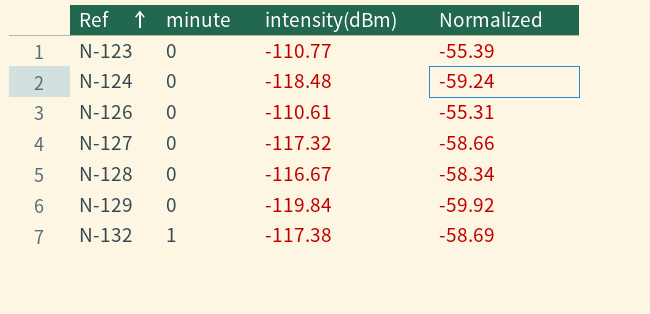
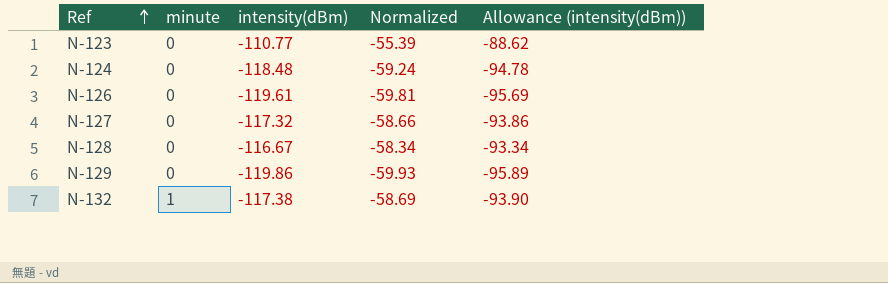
column Allowance (intensity(dBm)) | formula: none -> [intensity(dBm)] * 0.8
N-126 | intensity(dBm): -110.61 -> -119.61
N-126 | Normalized: -55.31 -> -59.81
N-129 | intensity(dBm): -119.84 -> -119.86
N-129 | Normalized: -59.92 -> -59.93

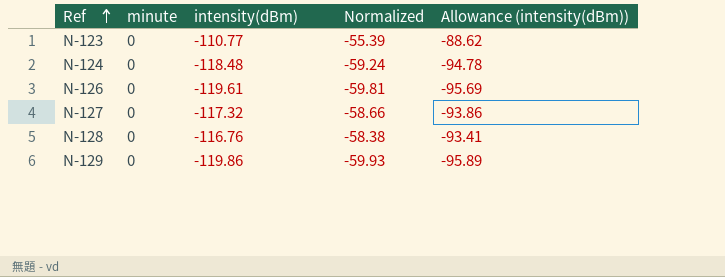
row N-132: 1 | -117.38 | -58.69 | -93.90 -> none
N-128 | intensity(dBm): -116.67 -> -116.76
N-128 | Normalized: -58.34 -> -58.38
N-128 | Allowance (intensity(dBm)): -93.34 -> -93.41

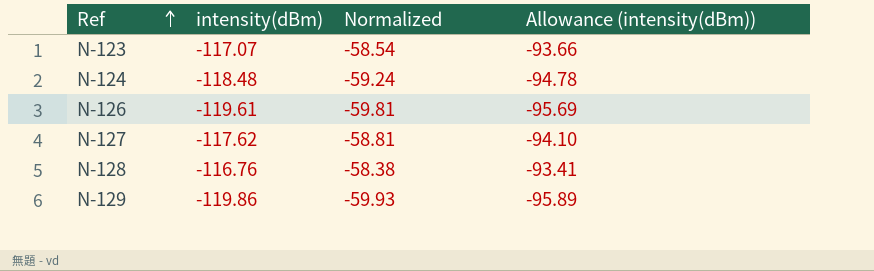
column minute | position: 2 -> none
N-123 | intensity(dBm): -110.77 -> -117.07
N-123 | Normalized: -55.39 -> -58.54
N-123 | Allowance (intensity(dBm)): -88.62 -> -93.66
N-127 | intensity(dBm): -117.32 -> -117.62
N-127 | Normalized: -58.66 -> -58.81
N-127 | Allowance (intensity(dBm)): -93.86 -> -94.10

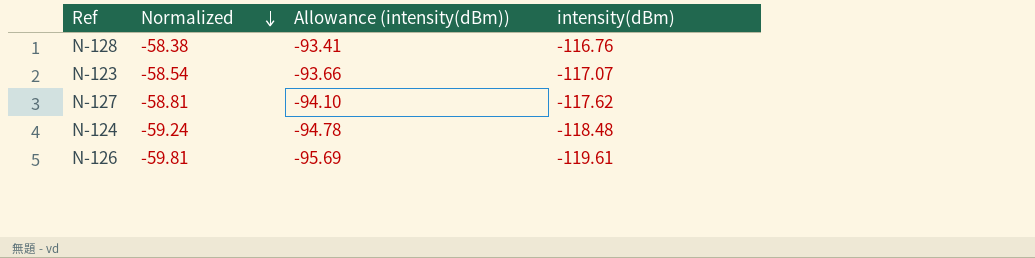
row order: Ref ascending -> Normalized descending
column intensity(dBm) | position: 2 -> 4
row N-129: -119.86 | -59.93 | -95.89 -> none

